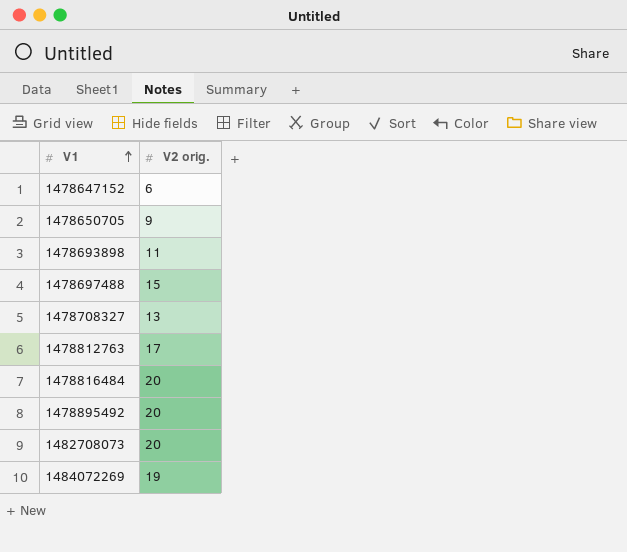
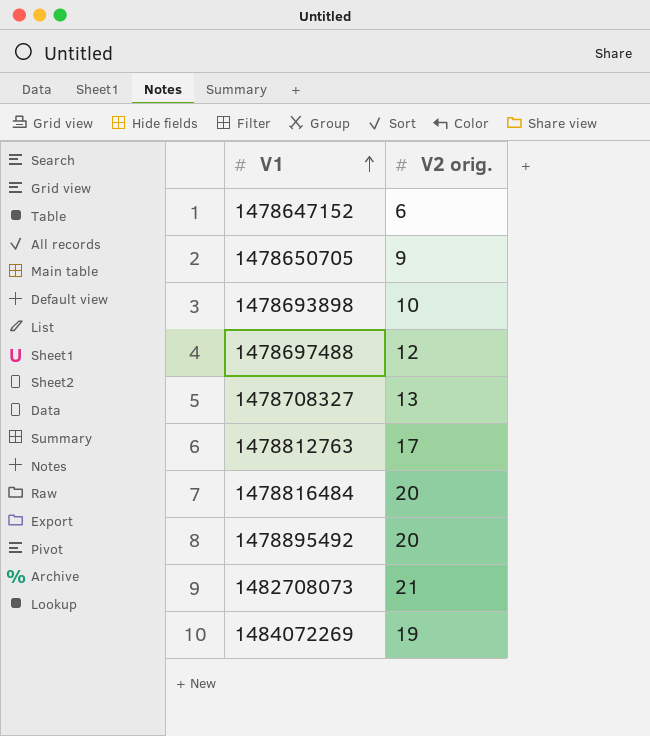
1478693898 | V2 orig.: 11 -> 10
1478697488 | V2 orig.: 15 -> 12
1482708073 | V2 orig.: 20 -> 21

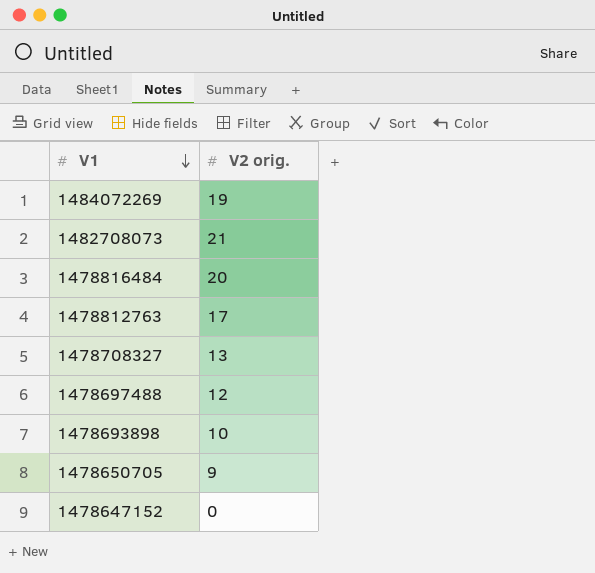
row order: V1 ascending -> V1 descending
row 1478895492: 20 -> none
1478647152 | V2 orig.: 6 -> 0

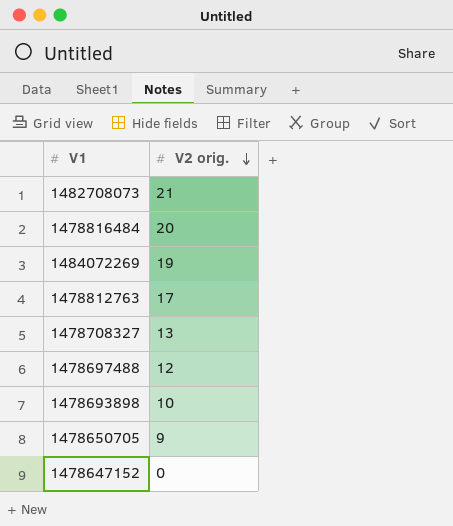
row order: V1 descending -> V2 orig. descending

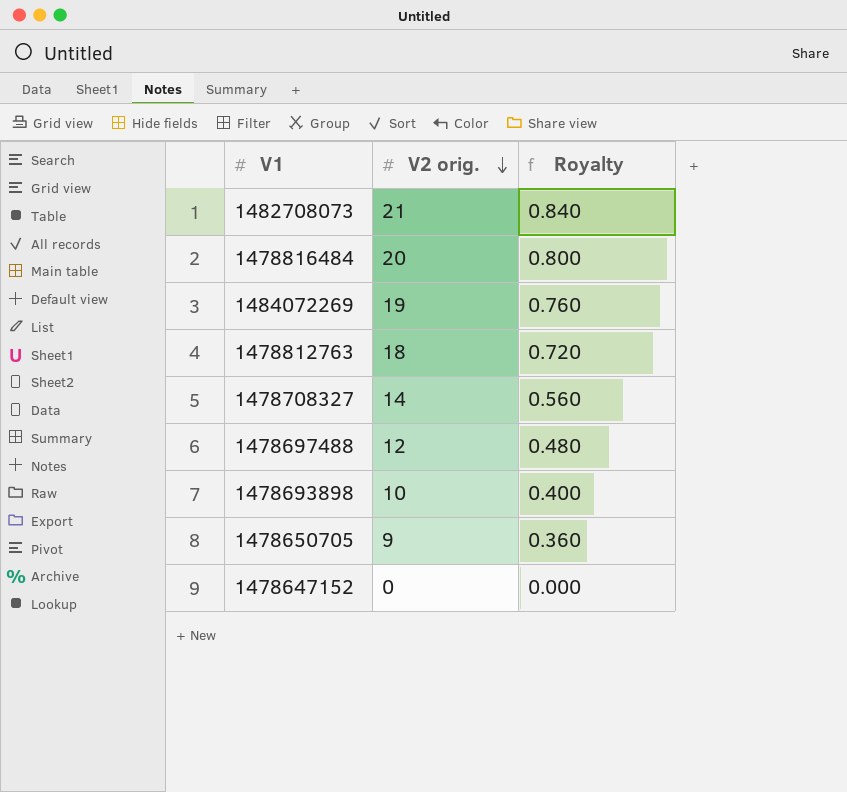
column Royalty | formula: none -> [V2 orig.] * 0.04
1478812763 | V2 orig.: 17 -> 18
1478708327 | V2 orig.: 13 -> 14

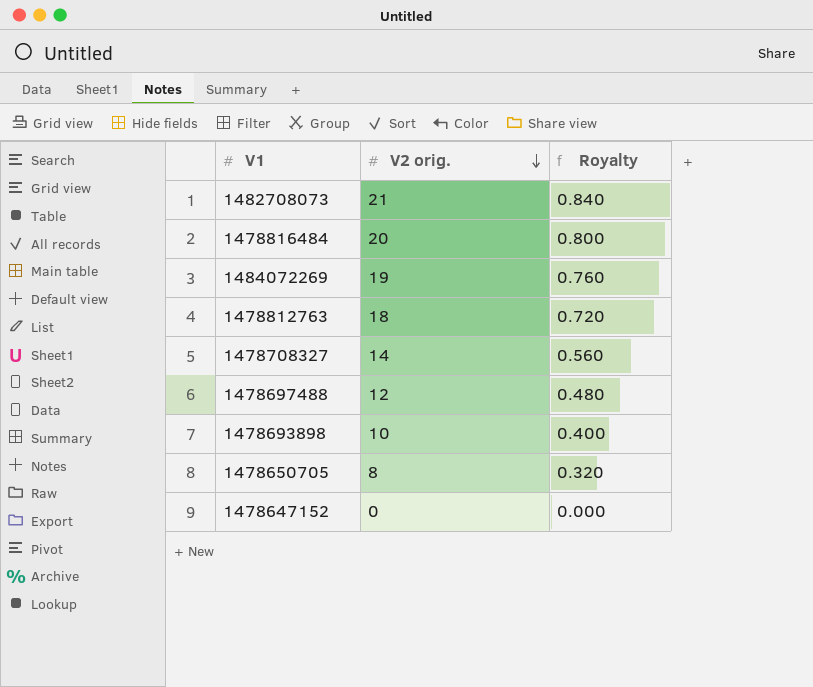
1478650705 | V2 orig.: 9 -> 8
1478650705 | Royalty: 0.360 -> 0.320

